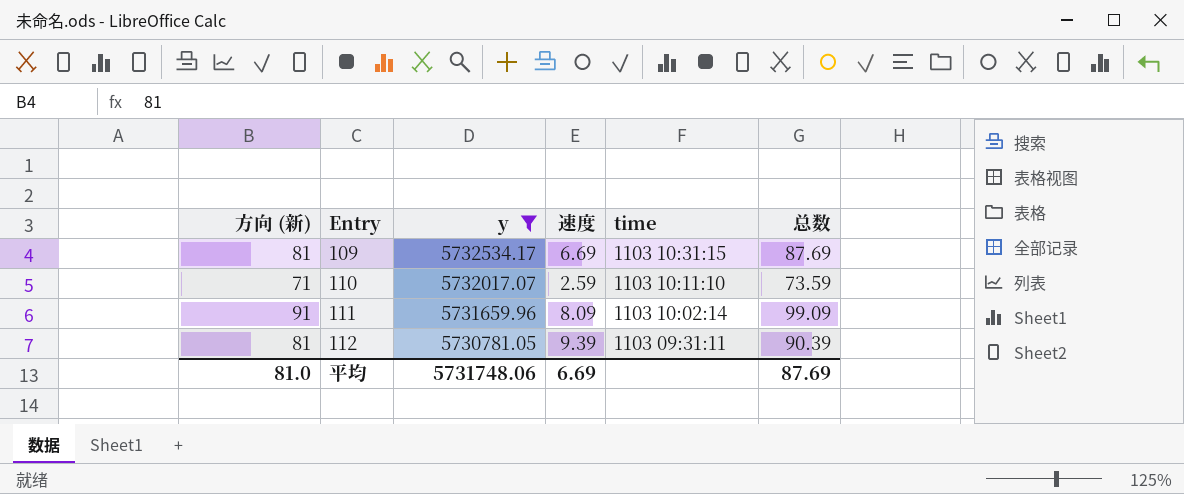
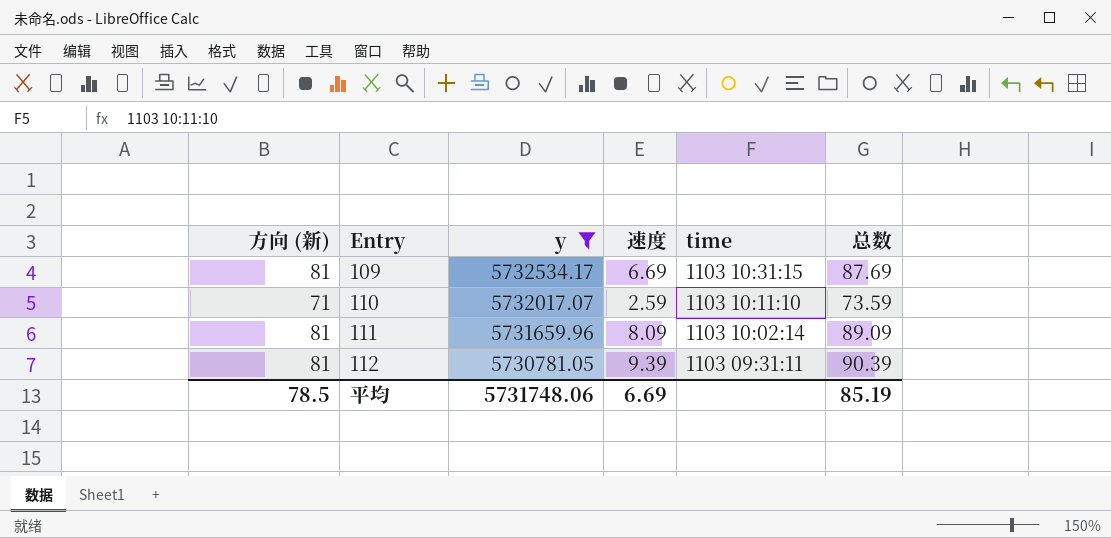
111 | 方向 (新): 91 -> 81
111 | 总数: 99.09 -> 89.09
平均 | 方向 (新): 81.0 -> 78.5
平均 | 总数: 87.69 -> 85.19

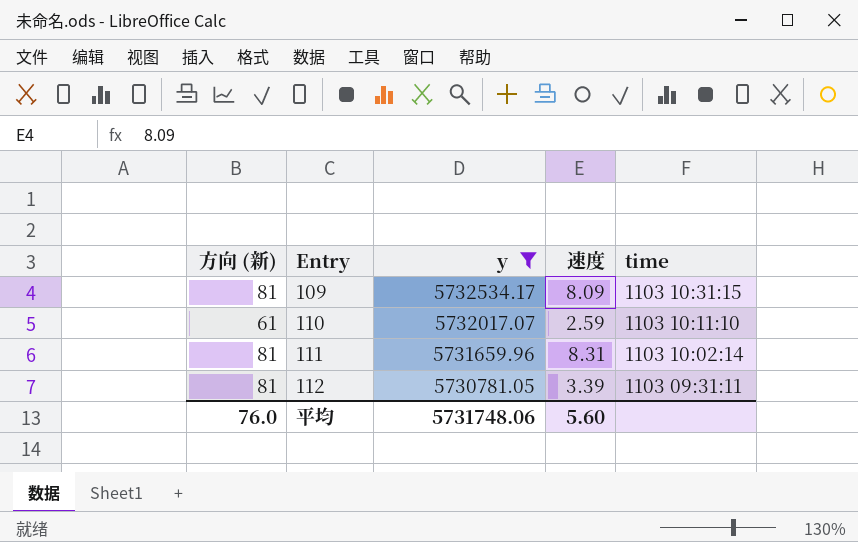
column 总数 | formula: [方向 (新)] + [速度] -> none
109 | 速度: 6.69 -> 8.09
110 | 方向 (新): 71 -> 61
111 | 速度: 8.09 -> 8.31
112 | 速度: 9.39 -> 3.39
平均 | 方向 (新): 78.5 -> 76.0
平均 | 速度: 6.69 -> 5.60

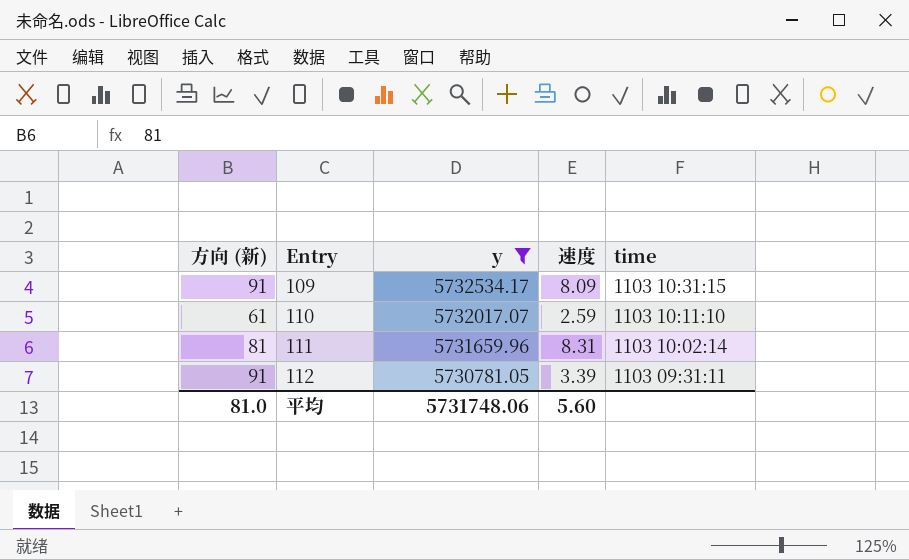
109 | 方向 (新): 81 -> 91
112 | 方向 (新): 81 -> 91
平均 | 方向 (新): 76.0 -> 81.0

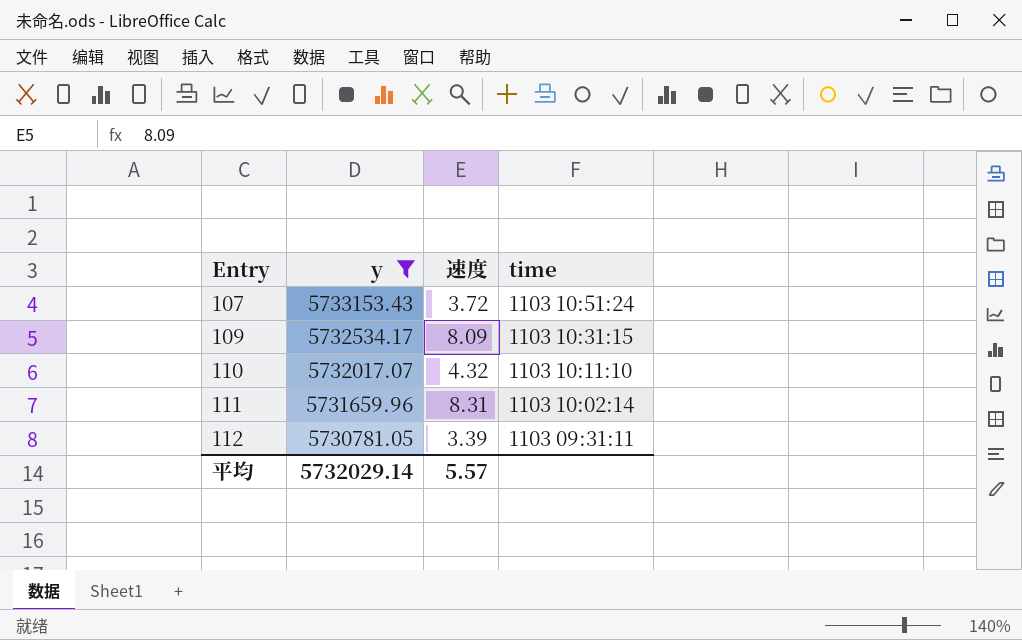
column 方向 (新) | position: 1 -> none
row 107: none -> 5733153.43 | 3.72 | 1103 10:51:24
110 | 速度: 2.59 -> 4.32
平均 | y: 5731748.06 -> 5732029.14
平均 | 速度: 5.60 -> 5.57

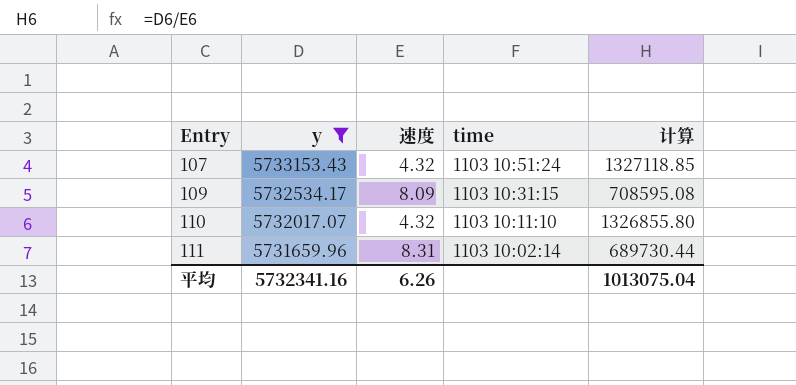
column 计算 | formula: none -> [y] / [速度]
row 112: 5730781.05 | 3.39 | 1103 09:31:11 -> none
107 | 速度: 3.72 -> 4.32
平均 | y: 5732029.14 -> 5732341.16
平均 | 速度: 5.57 -> 6.26

